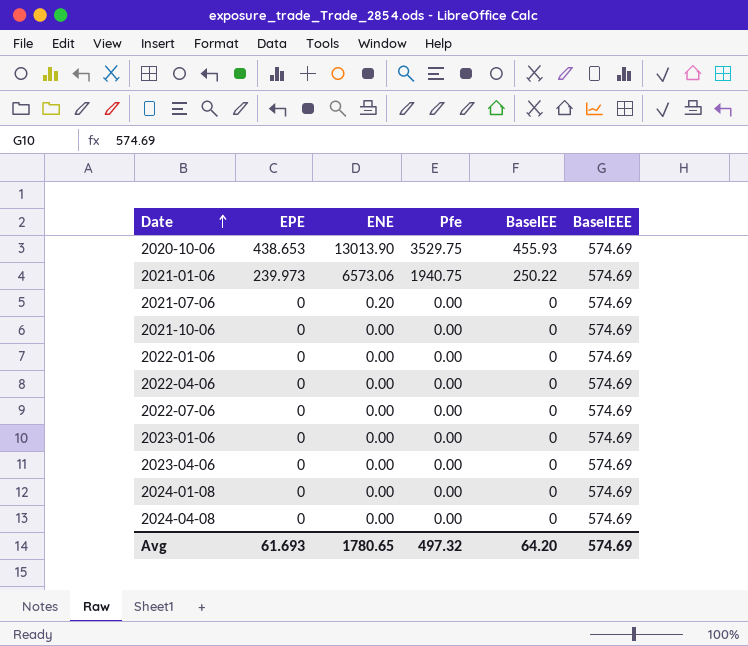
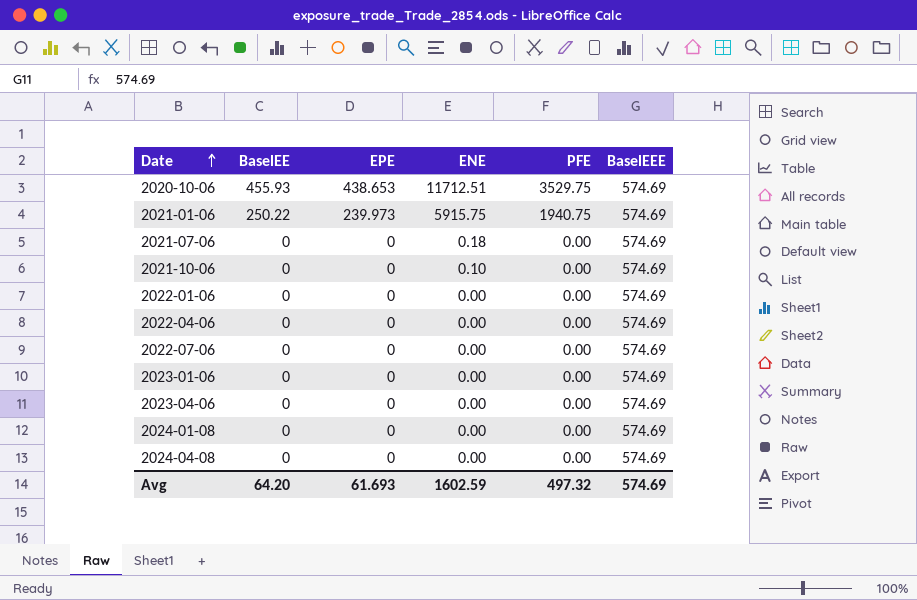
column BaselEE | position: 5 -> 2
column name: Pfe -> PFE
2020-10-06 | ENE: 13013.90 -> 11712.51
2021-01-06 | ENE: 6573.06 -> 5915.75
2021-07-06 | ENE: 0.20 -> 0.18
2021-10-06 | ENE: 0.00 -> 0.10
Avg | ENE: 1780.65 -> 1602.59

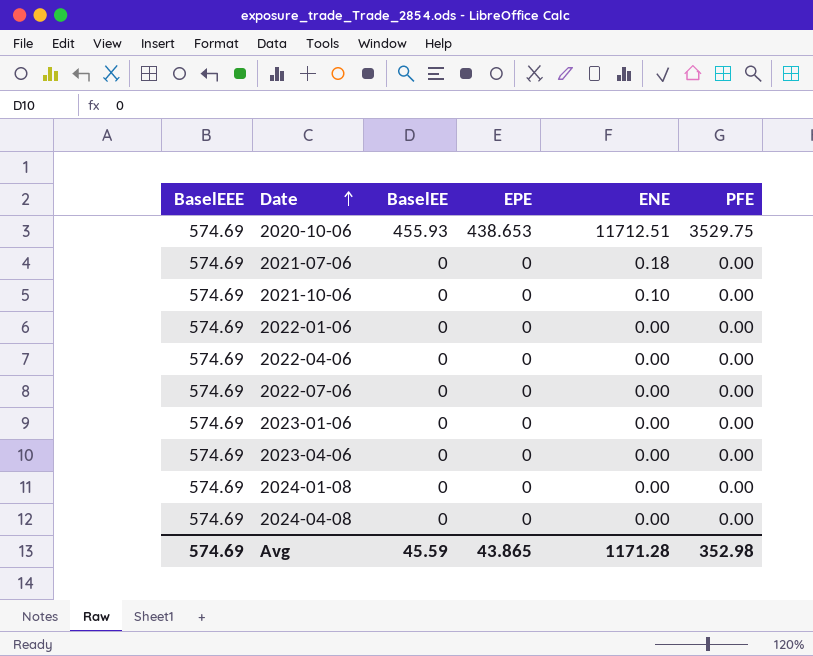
column BaselEEE | position: 6 -> 1
row 2021-01-06: 250.22 | 239.973 | 5915.75 | 1940.75 | 574.69 -> none
Avg | BaselEE: 64.20 -> 45.59
Avg | EPE: 61.693 -> 43.865
Avg | ENE: 1602.59 -> 1171.28
Avg | PFE: 497.32 -> 352.98

